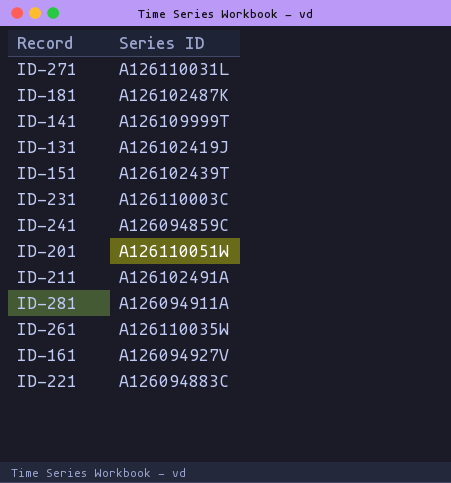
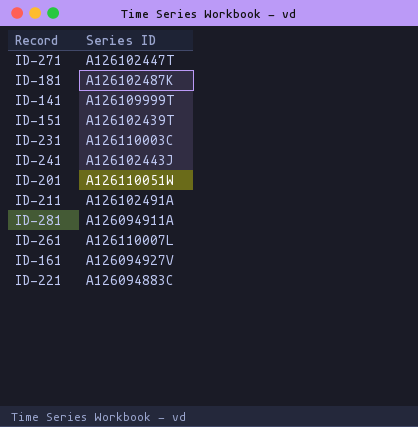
row ID-131: A126102419J -> none
ID-271 | Series ID: A126110031L -> A126102447T
ID-241 | Series ID: A126094859C -> A126102443J
ID-261 | Series ID: A126110035W -> A126110007L

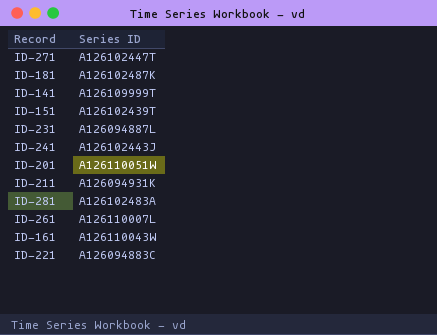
ID-231 | Series ID: A126110003C -> A126094887L
ID-211 | Series ID: A126102491A -> A126094931K
ID-281 | Series ID: A126094911A -> A126102483A
ID-161 | Series ID: A126094927V -> A126110043W

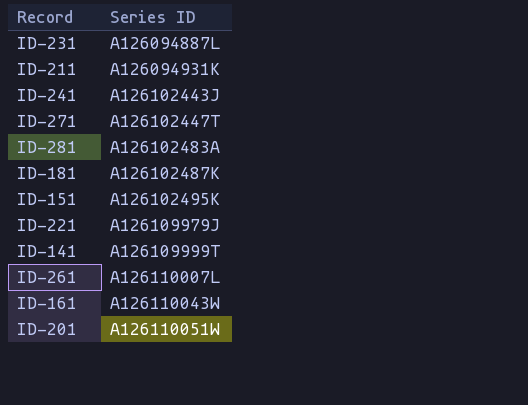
row order: none -> Series ID ascending
ID-151 | Series ID: A126102439T -> A126102495K
ID-221 | Series ID: A126094883C -> A126109979J

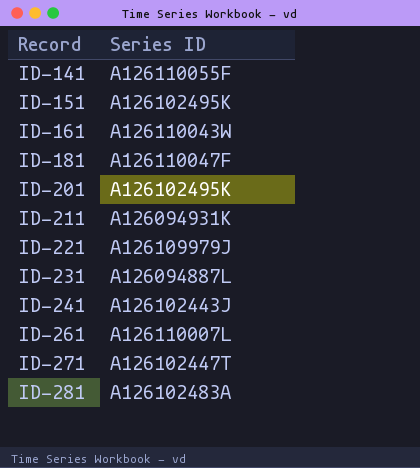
row order: Series ID ascending -> Record ascending
ID-141 | Series ID: A126109999T -> A126110055F
ID-181 | Series ID: A126102487K -> A126110047F
ID-201 | Series ID: A126110051W -> A126102495K

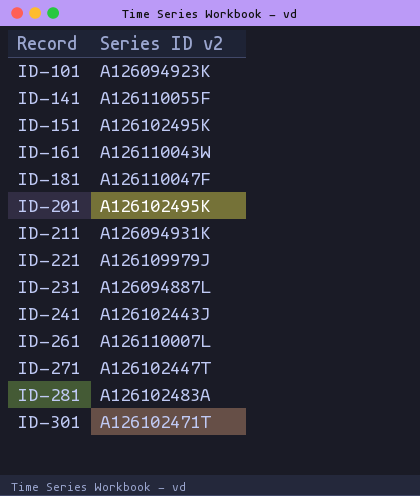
column name: Series ID -> Series ID v2
row ID-101: none -> A126094923K
row ID-301: none -> A126102471T

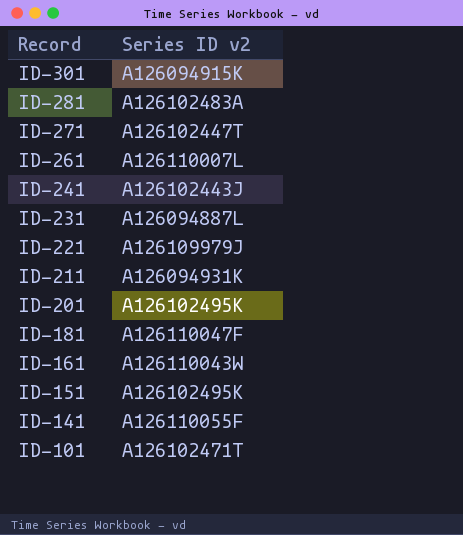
row order: Record ascending -> Record descending
ID-301 | Series ID v2: A126102471T -> A126094915K
ID-101 | Series ID v2: A126094923K -> A126102471T

